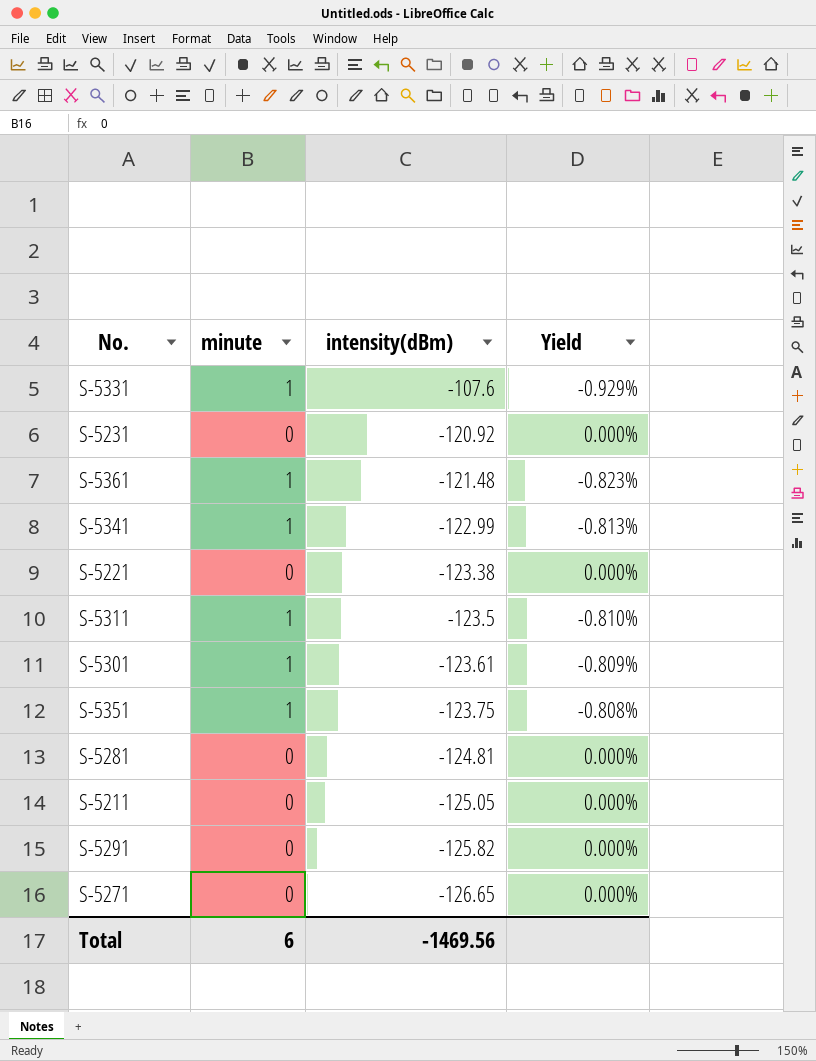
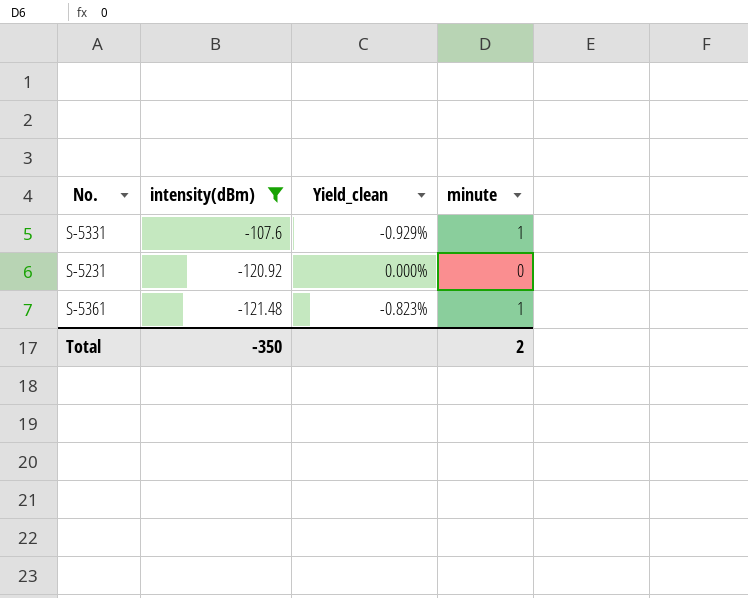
filter: none -> intensity(dBm) >= -121.48
column name: Yield -> Yield_clean
column minute | position: 2 -> 4
Total | intensity(dBm): -1469.56 -> -350
Total | minute: 6 -> 2

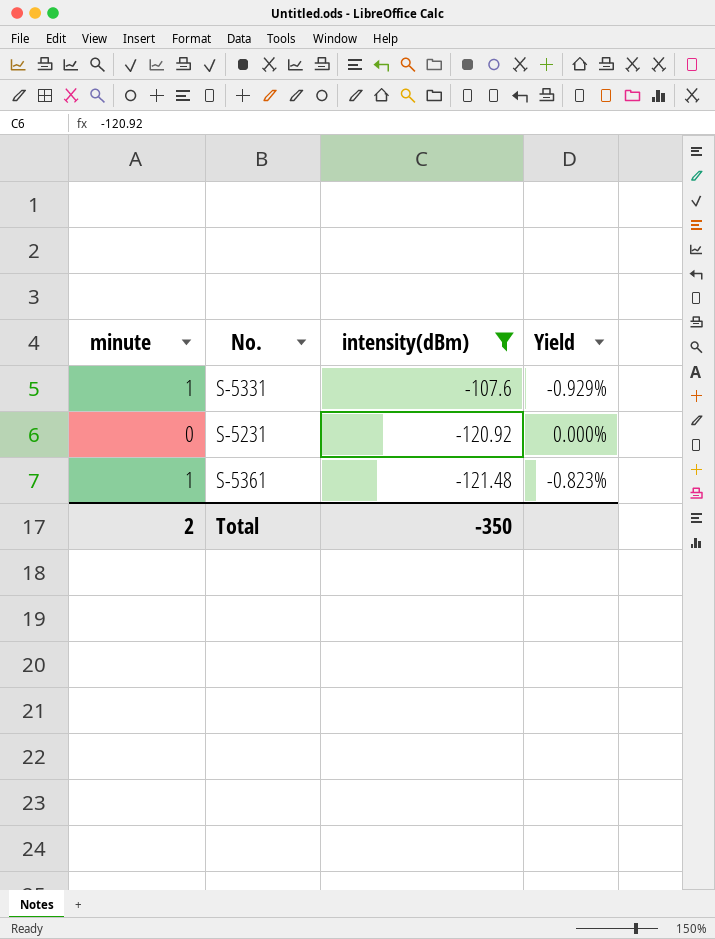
column minute | position: 4 -> 1
column name: Yield_clean -> Yield

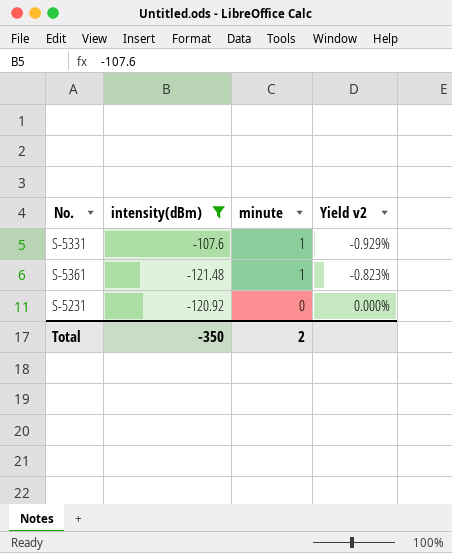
row order: intensity(dBm) descending -> minute descending
column minute | position: 1 -> 3
column name: Yield -> Yield v2

